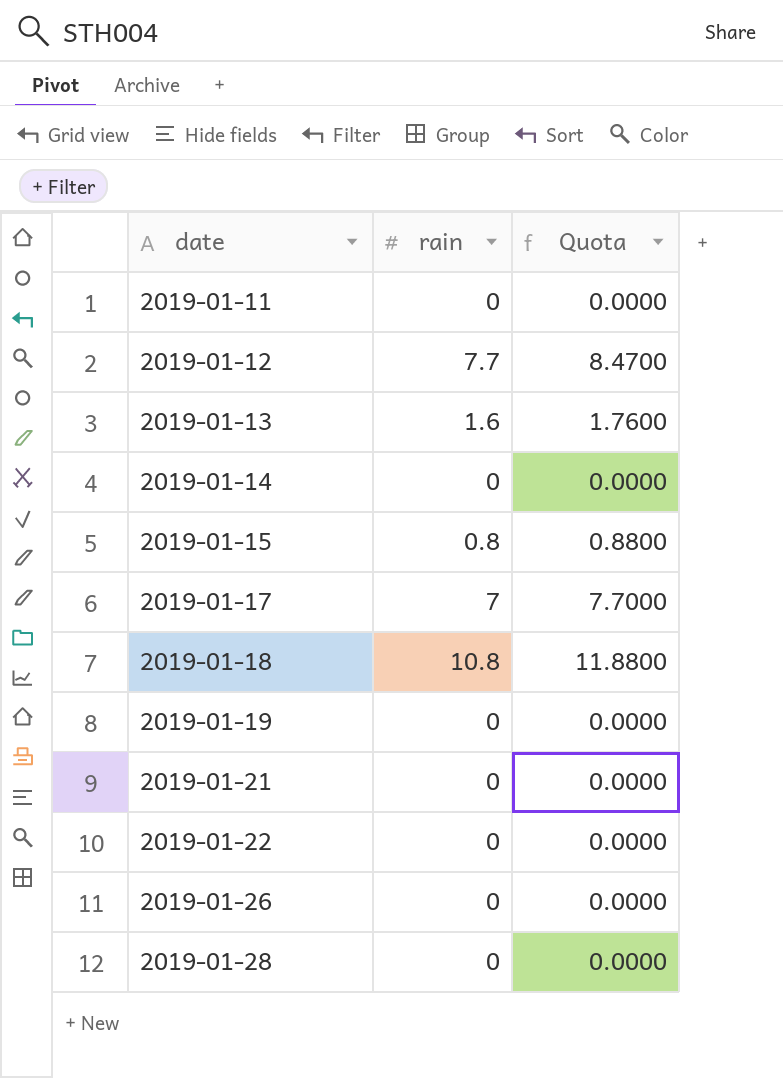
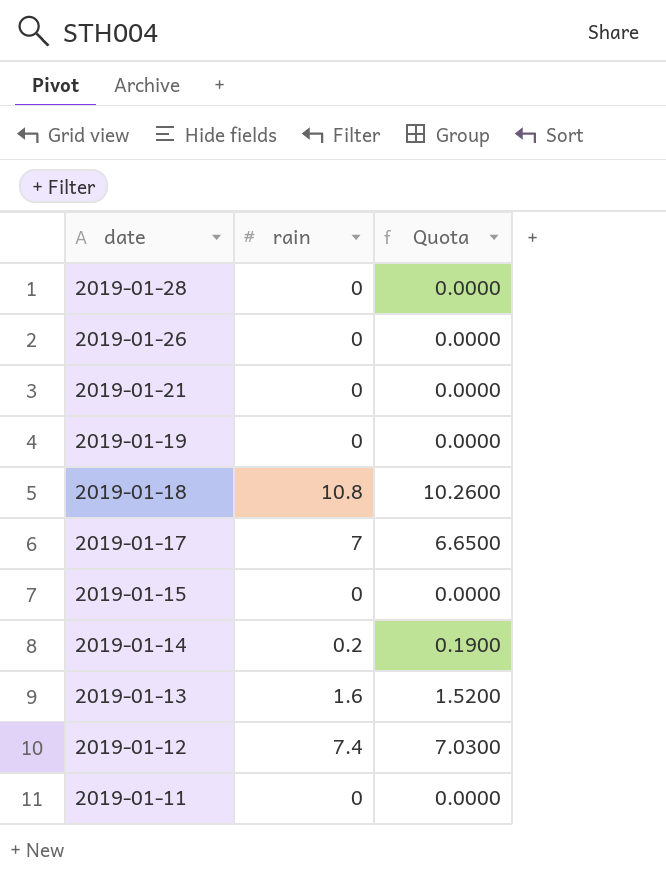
row order: date ascending -> date descending
column Quota | formula: [rain] * 1.1 -> [rain] * 0.95
row 2019-01-22: 0 | 0.0000 -> none
2019-01-15 | rain: 0.8 -> 0
2019-01-14 | rain: 0 -> 0.2
2019-01-12 | rain: 7.7 -> 7.4

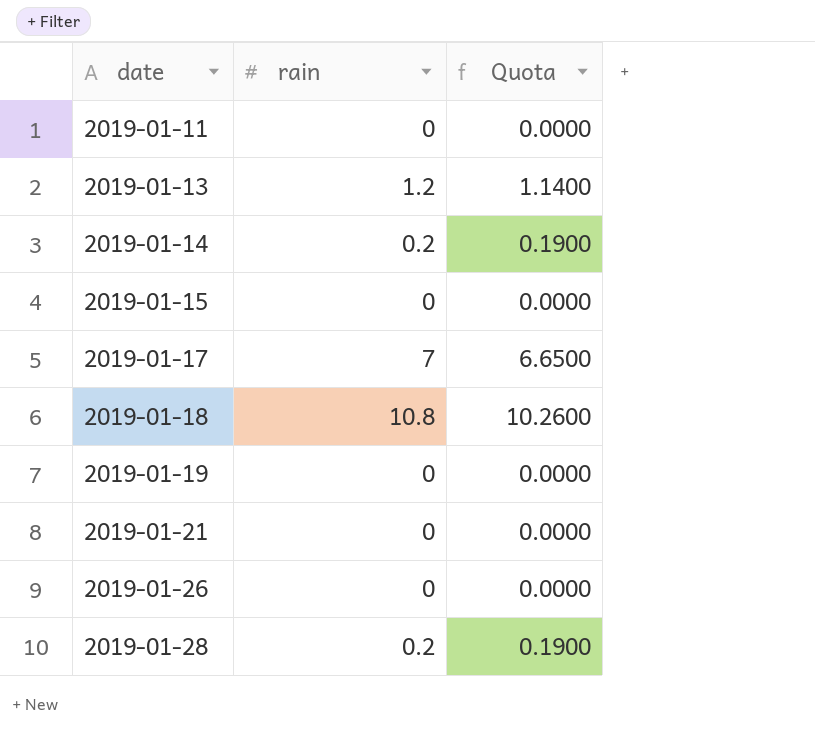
row order: date descending -> date ascending
row 2019-01-12: 7.4 | 7.0300 -> none
2019-01-13 | rain: 1.6 -> 1.2
2019-01-13 | Quota: 1.5200 -> 1.1400
2019-01-28 | rain: 0 -> 0.2
2019-01-28 | Quota: 0.0000 -> 0.1900

